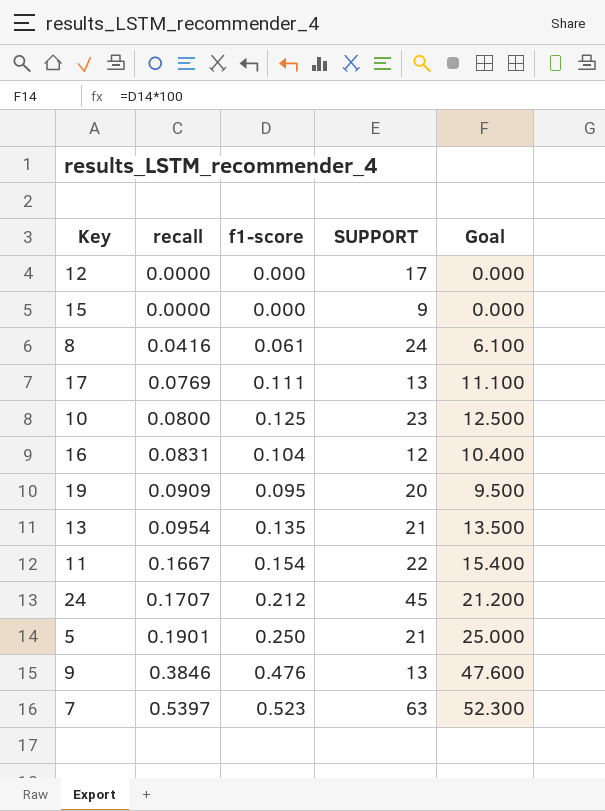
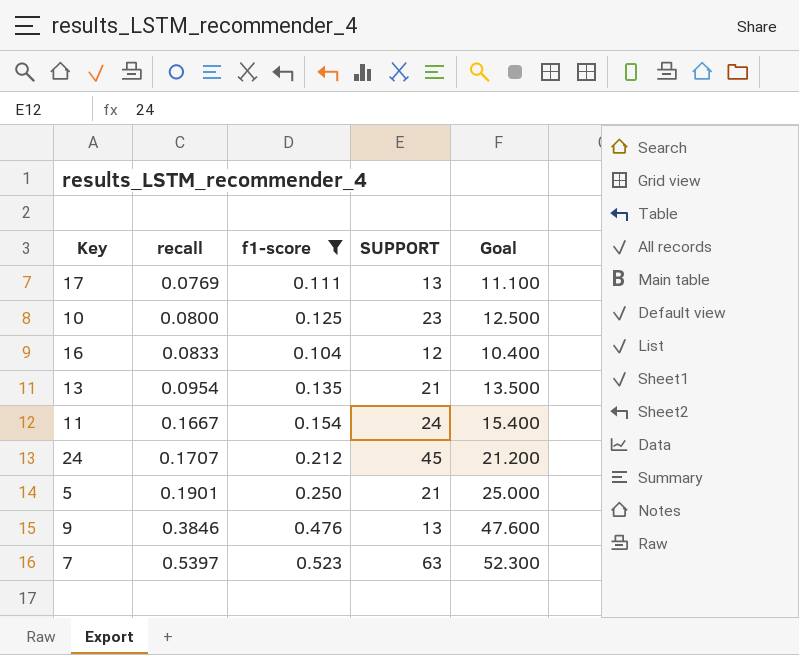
filter: none -> f1-score >= 0.104
16 | recall: 0.0831 -> 0.0833
11 | SUPPORT: 22 -> 24

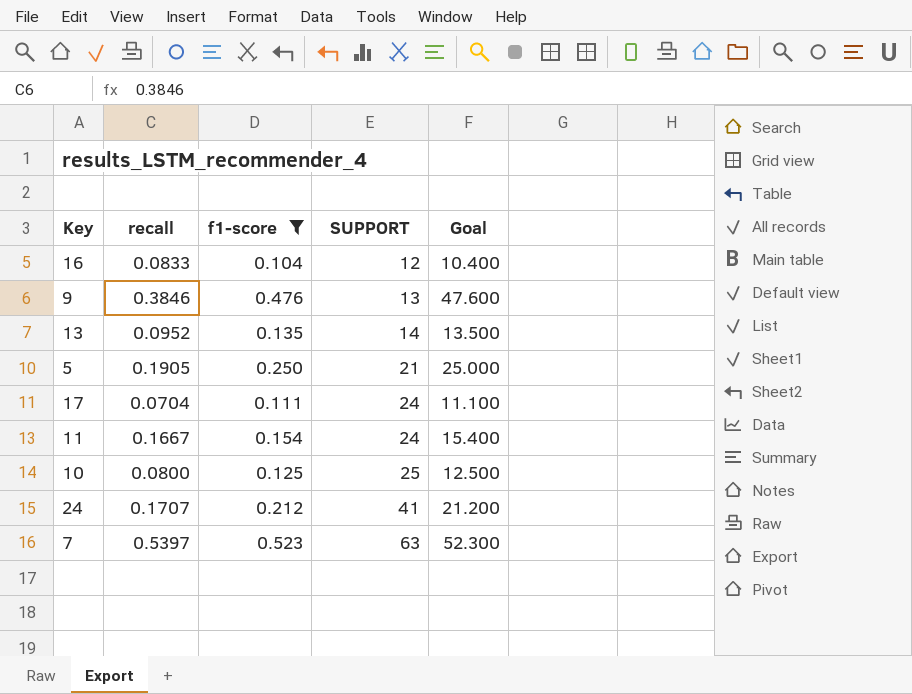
row order: recall ascending -> SUPPORT ascending
13 | recall: 0.0954 -> 0.0952
13 | SUPPORT: 21 -> 14
5 | recall: 0.1901 -> 0.1905
17 | recall: 0.0769 -> 0.0704
17 | SUPPORT: 13 -> 24
10 | SUPPORT: 23 -> 25
24 | SUPPORT: 45 -> 41

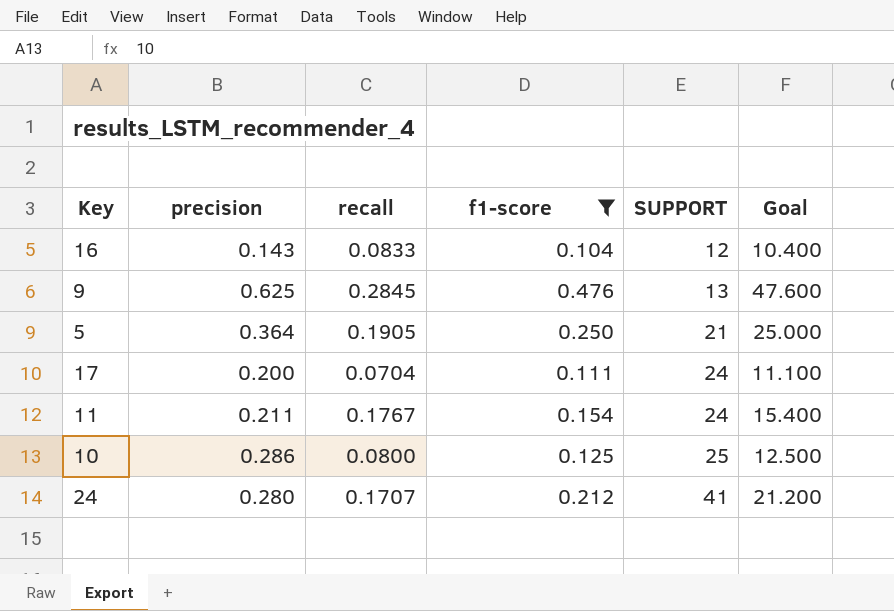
column precision | position: none -> 2
row 13: 0.0952 | 0.135 | 14 | 13.500 -> none
row 7: 0.5397 | 0.523 | 63 | 52.300 -> none
9 | recall: 0.3846 -> 0.2845
11 | recall: 0.1667 -> 0.1767

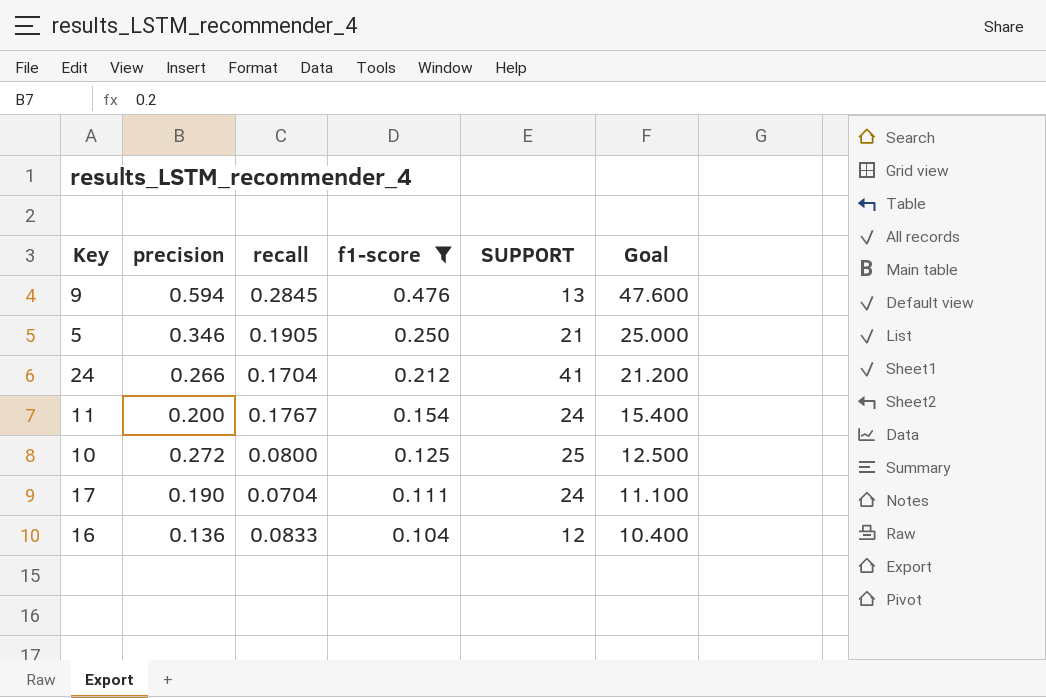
row order: SUPPORT ascending -> f1-score descending
9 | precision: 0.625 -> 0.594
5 | precision: 0.364 -> 0.346
24 | precision: 0.280 -> 0.266
24 | recall: 0.1707 -> 0.1704
11 | precision: 0.211 -> 0.200
10 | precision: 0.286 -> 0.272
17 | precision: 0.200 -> 0.190
16 | precision: 0.143 -> 0.136

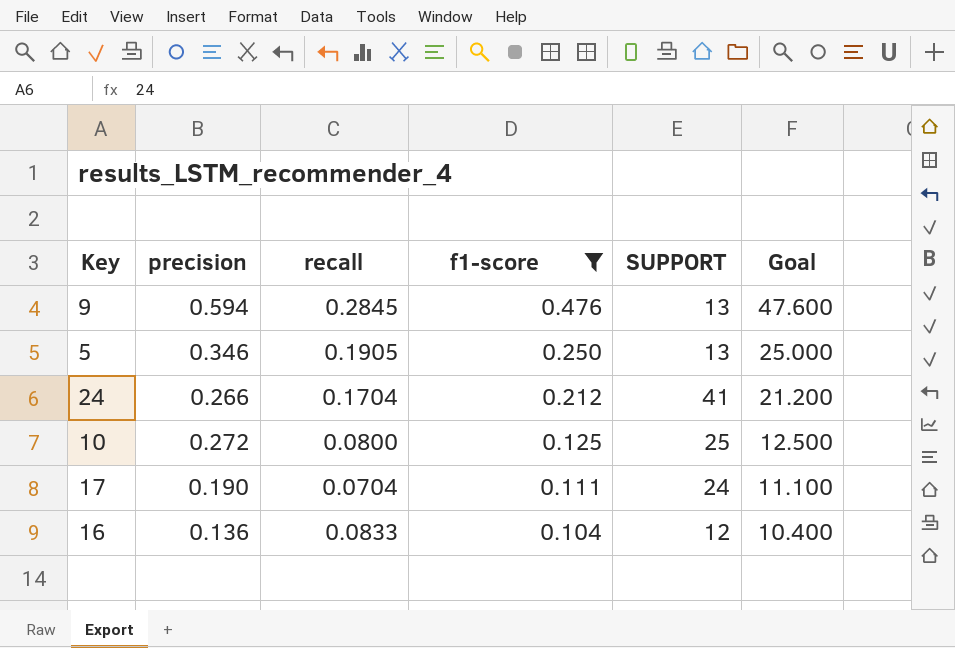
row 11: 0.200 | 0.1767 | 0.154 | 24 | 15.400 -> none
5 | SUPPORT: 21 -> 13

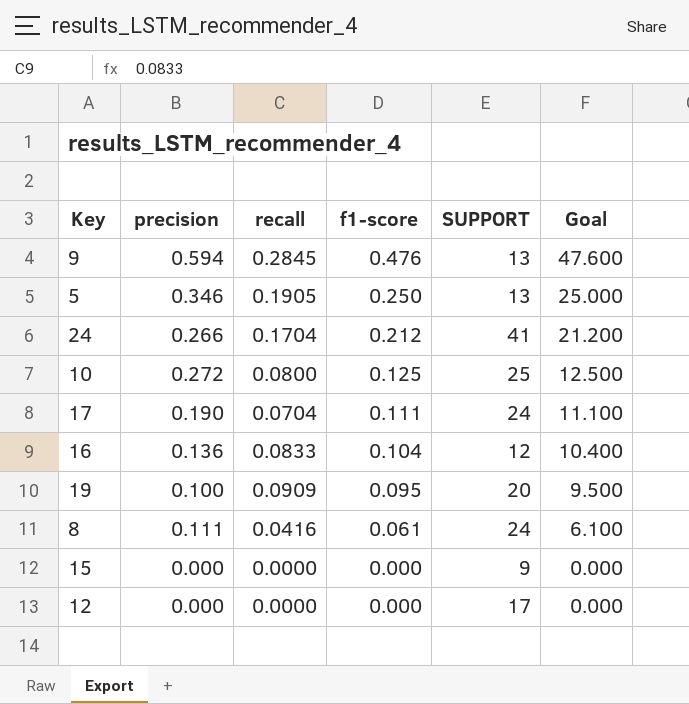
filter: f1-score >= 0.104 -> none

